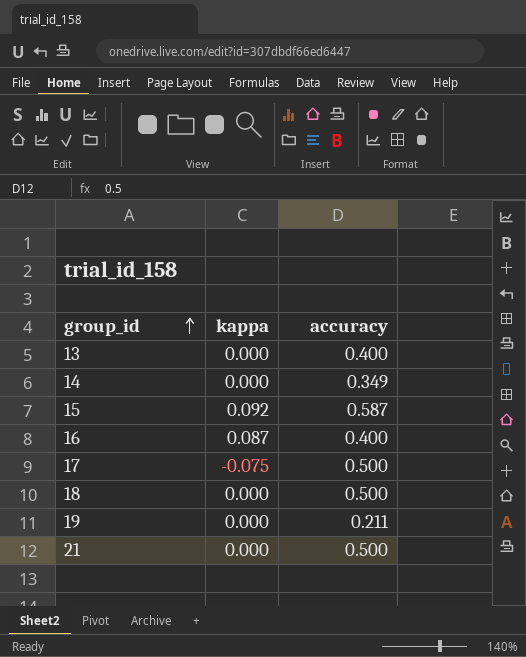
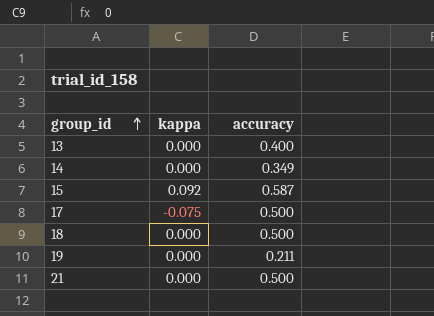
row 16: 0.087 | 0.400 -> none

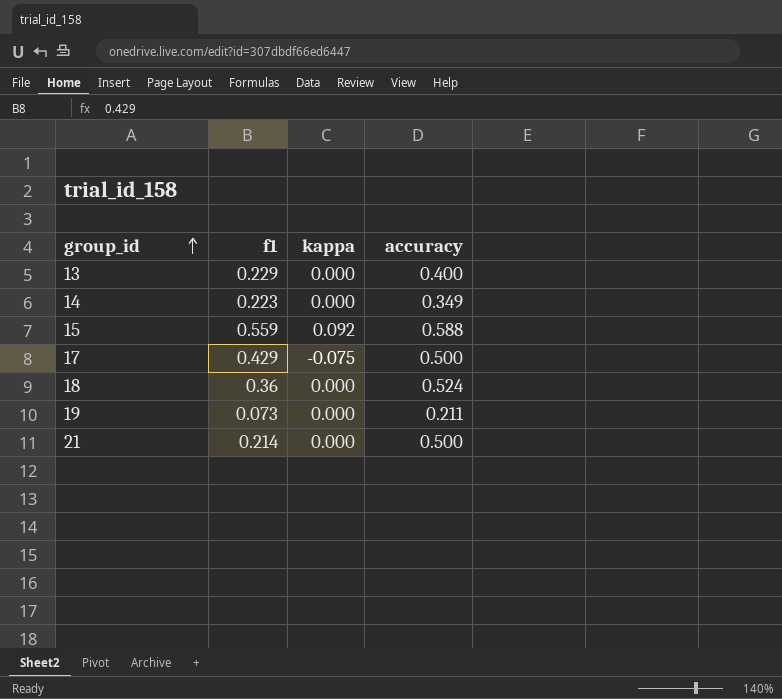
column f1 | position: none -> 2
15 | accuracy: 0.587 -> 0.588
18 | accuracy: 0.500 -> 0.524

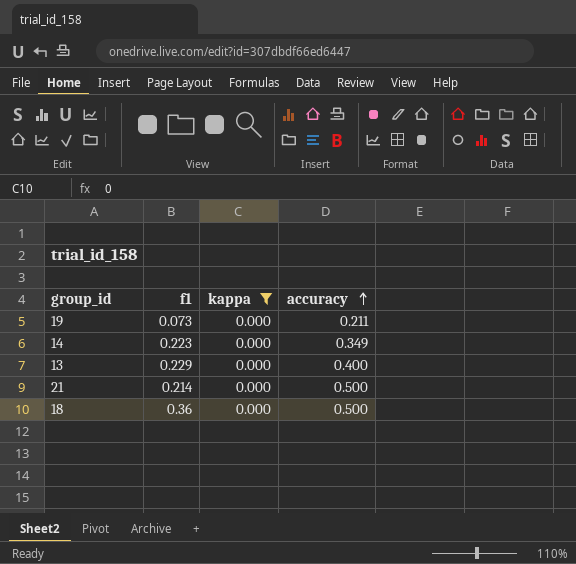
filter: none -> kappa = 0.000
row order: group_id ascending -> accuracy ascending
18 | accuracy: 0.524 -> 0.500

